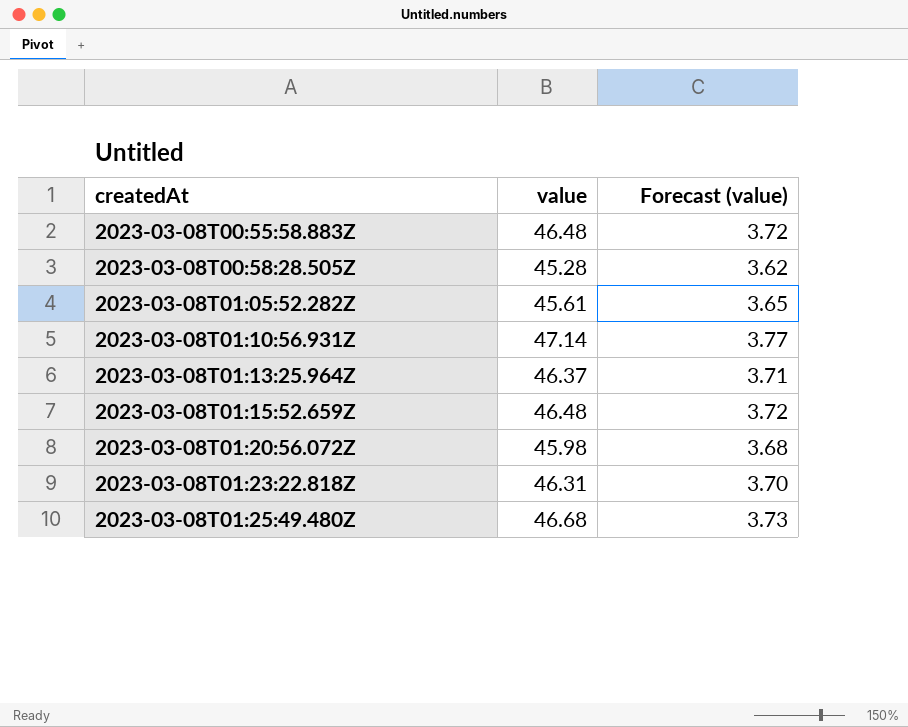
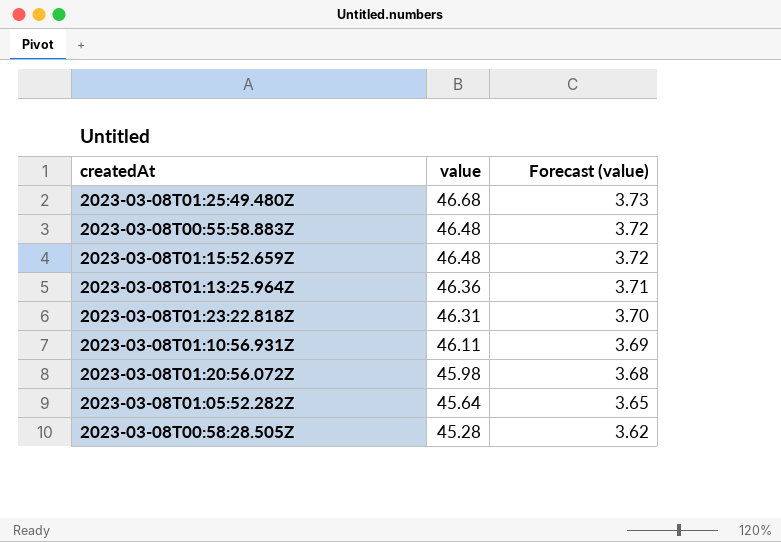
row order: createdAt ascending -> value descending
2023-03-08T01:13:25.964Z | value: 46.37 -> 46.36
2023-03-08T01:10:56.931Z | value: 47.14 -> 46.11
2023-03-08T01:10:56.931Z | Forecast (value): 3.77 -> 3.69
2023-03-08T01:05:52.282Z | value: 45.61 -> 45.64

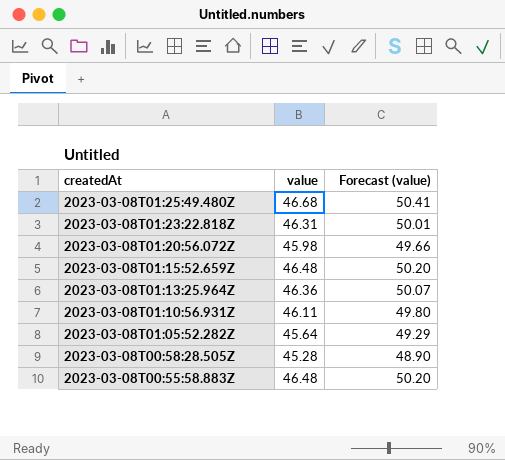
row order: value descending -> createdAt descending
column Forecast (value) | formula: [value] * 0.08 -> [value] * 1.08

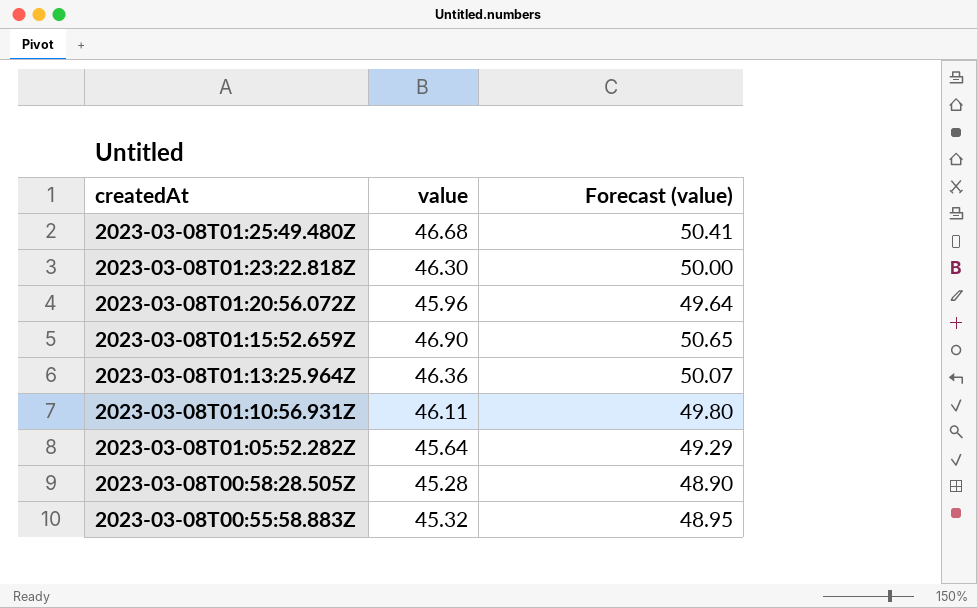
2023-03-08T01:23:22.818Z | value: 46.31 -> 46.30
2023-03-08T01:23:22.818Z | Forecast (value): 50.01 -> 50.00
2023-03-08T01:20:56.072Z | value: 45.98 -> 45.96
2023-03-08T01:20:56.072Z | Forecast (value): 49.66 -> 49.64
2023-03-08T01:15:52.659Z | value: 46.48 -> 46.90
2023-03-08T01:15:52.659Z | Forecast (value): 50.20 -> 50.65
2023-03-08T00:55:58.883Z | value: 46.48 -> 45.32
2023-03-08T00:55:58.883Z | Forecast (value): 50.20 -> 48.95

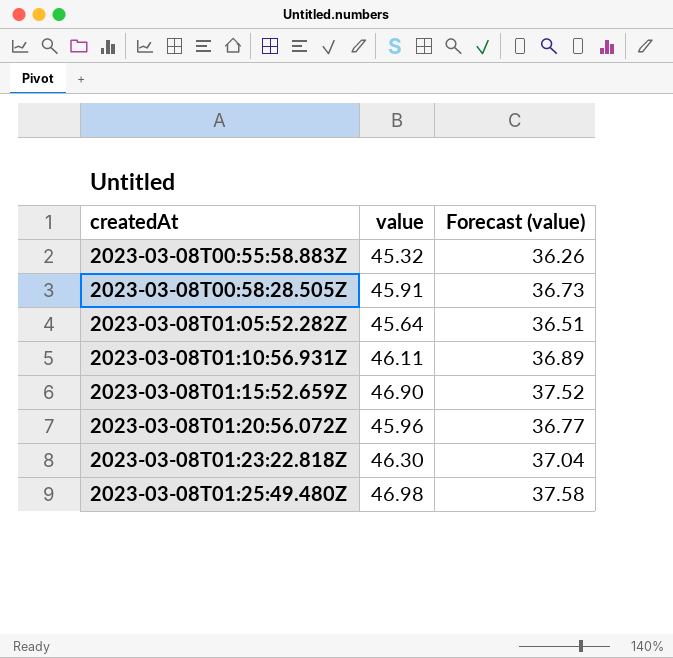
row order: createdAt descending -> createdAt ascending
column Forecast (value) | formula: [value] * 1.08 -> [value] * 0.8
row 2023-03-08T01:13:25.964Z: 46.36 | 50.07 -> none
2023-03-08T00:58:28.505Z | value: 45.28 -> 45.91
2023-03-08T01:25:49.480Z | value: 46.68 -> 46.98

